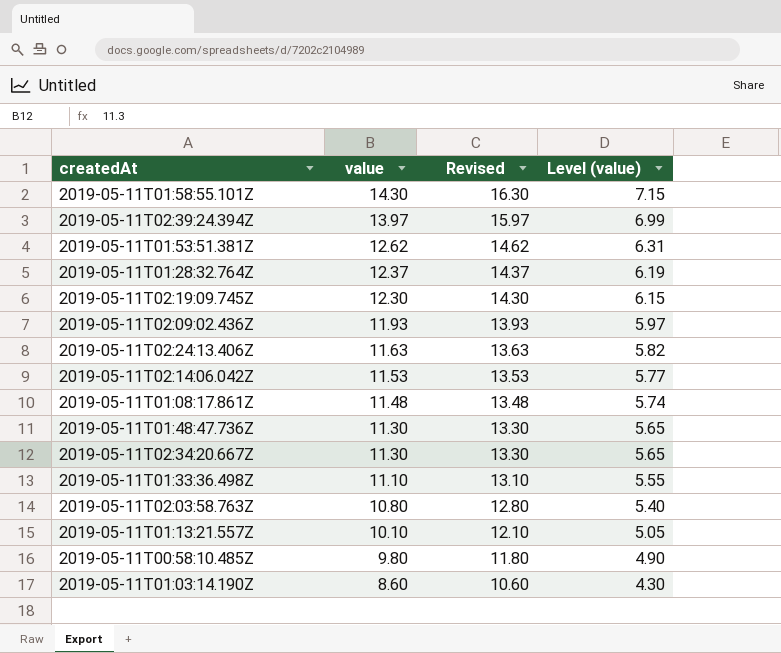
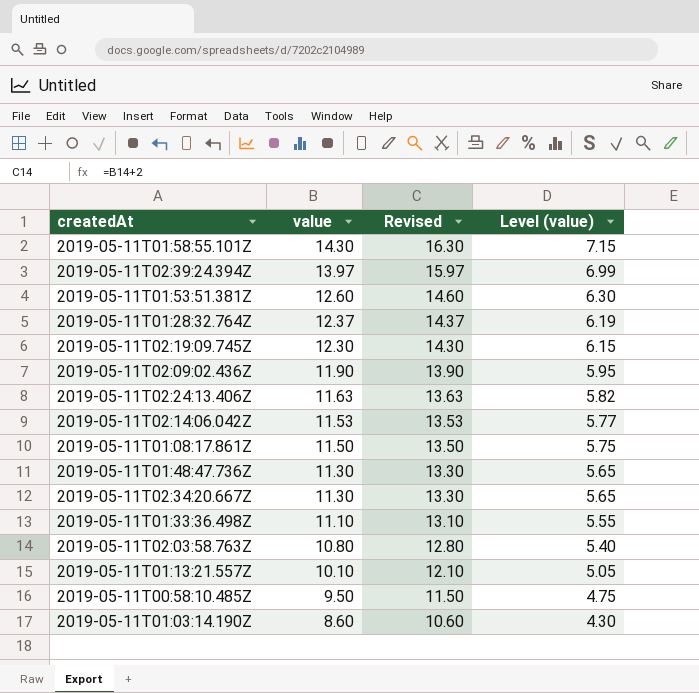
2019-05-11T01:53:51.381Z | value: 12.62 -> 12.60
2019-05-11T01:53:51.381Z | Revised: 14.62 -> 14.60
2019-05-11T01:53:51.381Z | Level (value): 6.31 -> 6.30
2019-05-11T02:09:02.436Z | value: 11.93 -> 11.90
2019-05-11T02:09:02.436Z | Revised: 13.93 -> 13.90
2019-05-11T02:09:02.436Z | Level (value): 5.97 -> 5.95
2019-05-11T01:08:17.861Z | value: 11.48 -> 11.50
2019-05-11T01:08:17.861Z | Revised: 13.48 -> 13.50
2019-05-11T01:08:17.861Z | Level (value): 5.74 -> 5.75
2019-05-11T00:58:10.485Z | value: 9.80 -> 9.50
2019-05-11T00:58:10.485Z | Revised: 11.80 -> 11.50
2019-05-11T00:58:10.485Z | Level (value): 4.90 -> 4.75

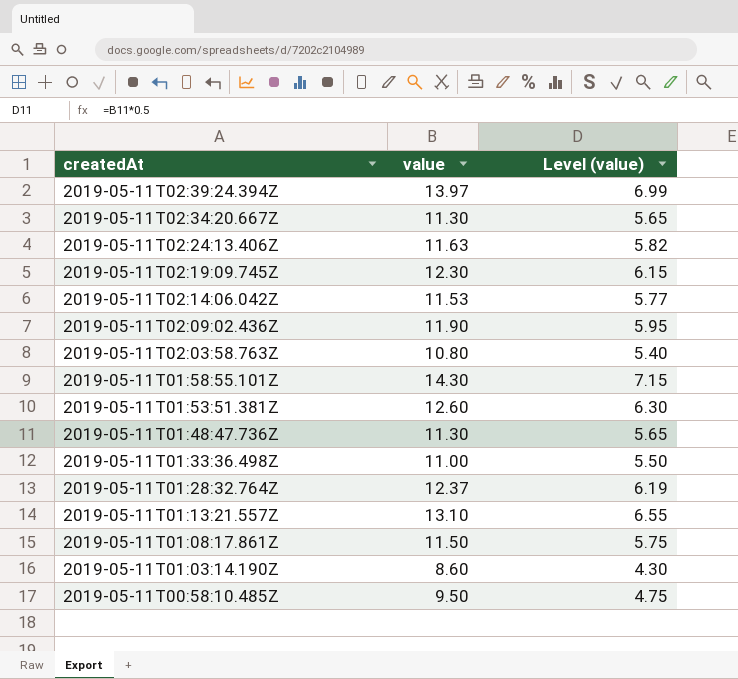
row order: value descending -> createdAt descending
column Revised | formula: [value] + 2 -> none
2019-05-11T01:33:36.498Z | value: 11.10 -> 11.00
2019-05-11T01:33:36.498Z | Level (value): 5.55 -> 5.50
2019-05-11T01:13:21.557Z | value: 10.10 -> 13.10
2019-05-11T01:13:21.557Z | Level (value): 5.05 -> 6.55

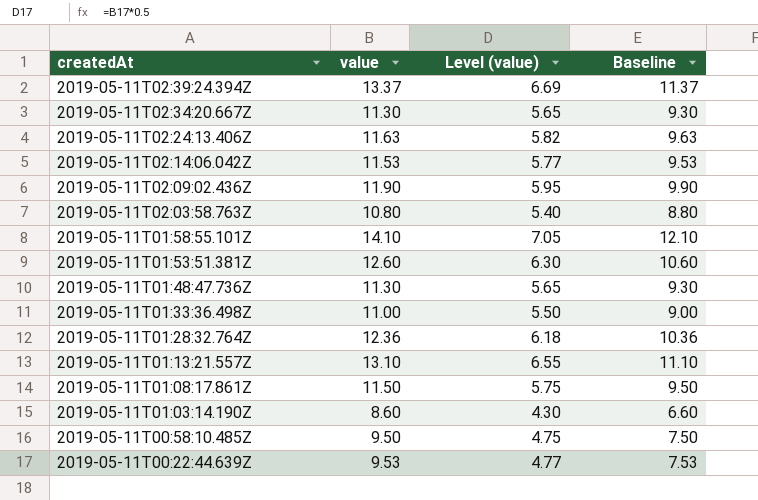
column Baseline | formula: none -> [value] - 2
row 2019-05-11T02:19:09.745Z: 12.30 | 6.15 -> none
2019-05-11T02:39:24.394Z | value: 13.97 -> 13.37
2019-05-11T02:39:24.394Z | Level (value): 6.99 -> 6.69
2019-05-11T01:58:55.101Z | value: 14.30 -> 14.10
2019-05-11T01:58:55.101Z | Level (value): 7.15 -> 7.05
2019-05-11T01:28:32.764Z | value: 12.37 -> 12.36
2019-05-11T01:28:32.764Z | Level (value): 6.19 -> 6.18
row 2019-05-11T00:22:44.639Z: none -> 9.53 | 4.77 | 7.53

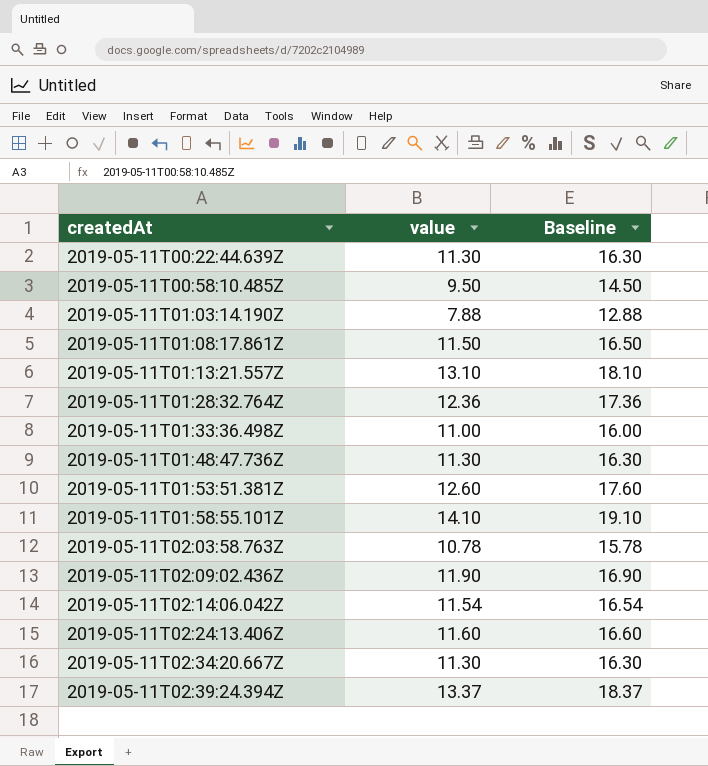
row order: createdAt descending -> createdAt ascending
column Level (value) | formula: [value] * 0.5 -> none
column Baseline | formula: [value] - 2 -> [value] + 5
2019-05-11T00:22:44.639Z | value: 9.53 -> 11.30
2019-05-11T01:03:14.190Z | value: 8.60 -> 7.88
2019-05-11T02:03:58.763Z | value: 10.80 -> 10.78
2019-05-11T02:14:06.042Z | value: 11.53 -> 11.54
2019-05-11T02:24:13.406Z | value: 11.63 -> 11.60

